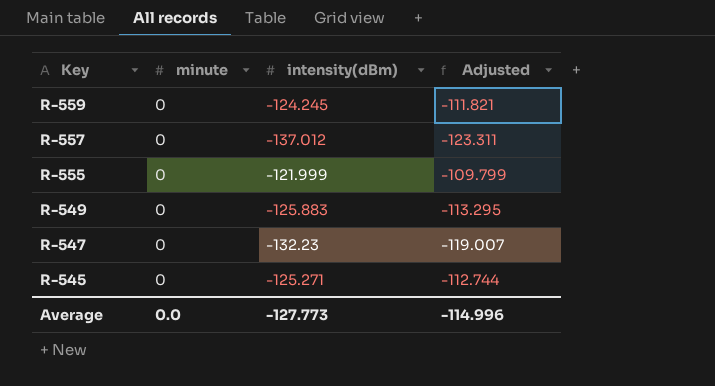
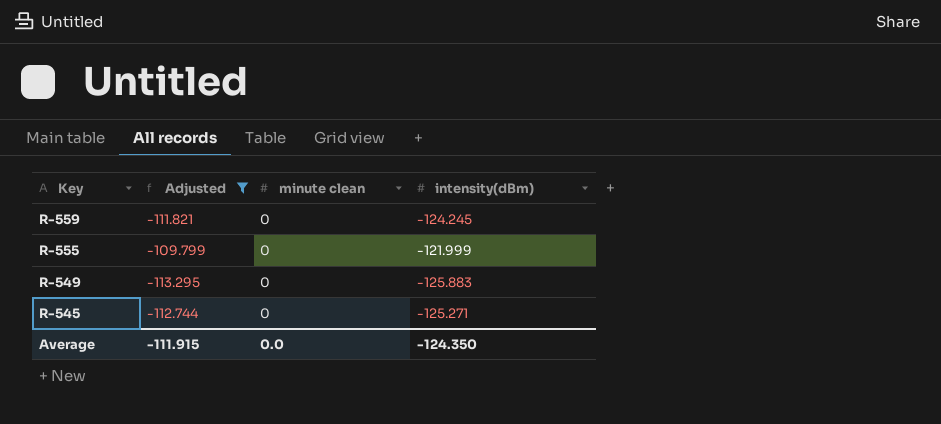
filter: none -> Adjusted >= -113.295
column Adjusted | position: 4 -> 2
column name: minute -> minute clean
Average | Adjusted: -114.996 -> -111.915
Average | intensity(dBm): -127.773 -> -124.350

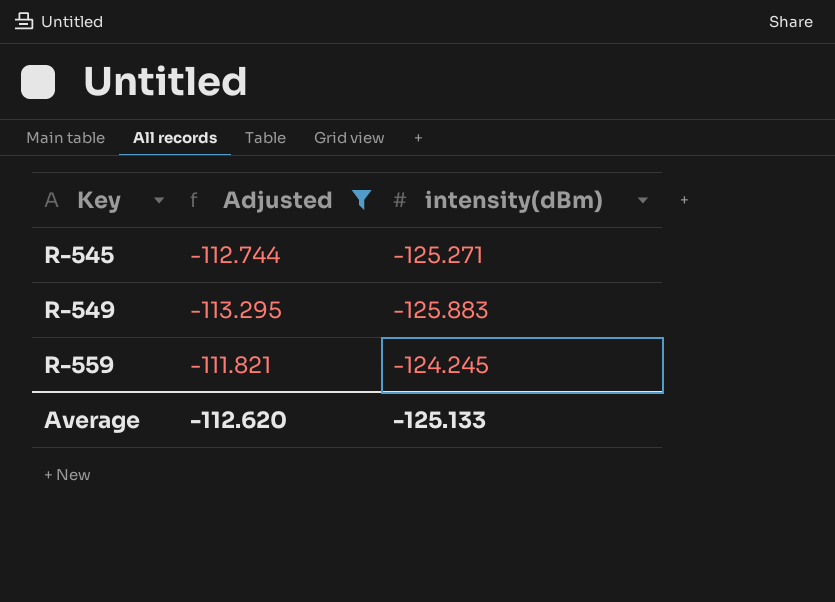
row order: Key descending -> Key ascending
column minute clean | position: 3 -> none
row R-555: -109.799 | 0 | -121.999 -> none
Average | Adjusted: -111.915 -> -112.620
Average | intensity(dBm): -124.350 -> -125.133

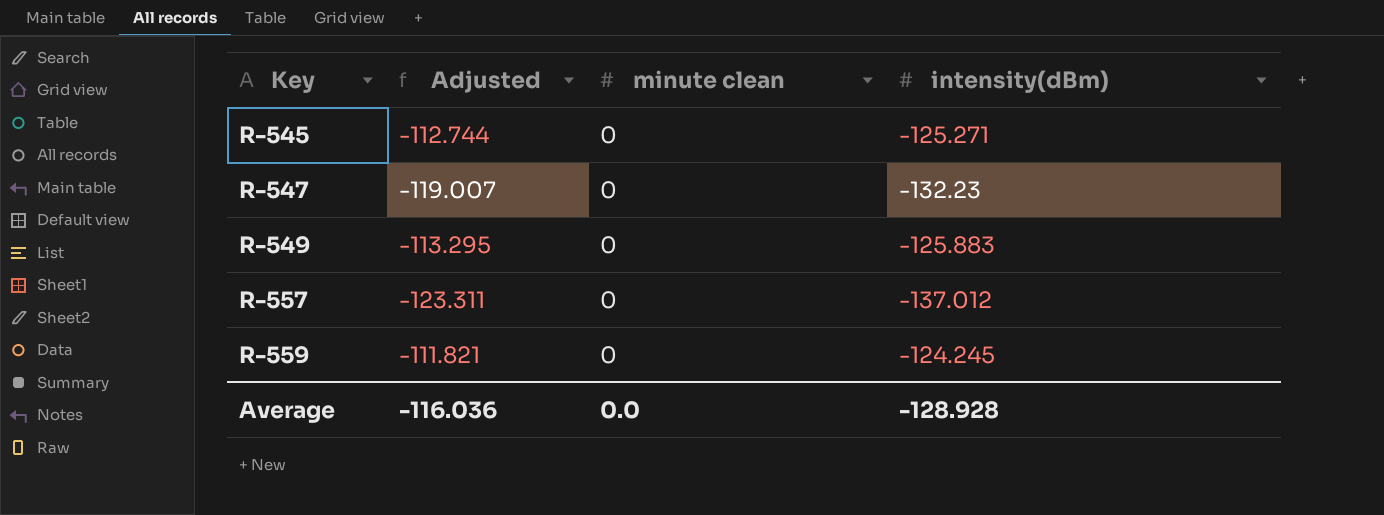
filter: Adjusted >= -113.295 -> none
column minute clean | position: none -> 3
Average | Adjusted: -112.620 -> -116.036
Average | intensity(dBm): -125.133 -> -128.928

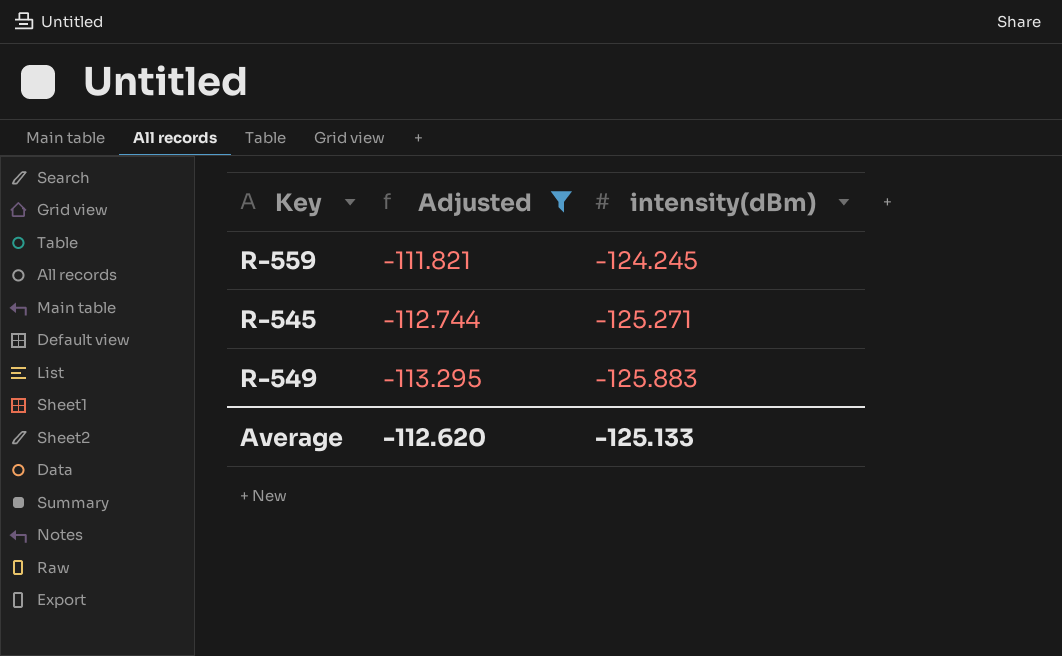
filter: none -> Adjusted >= -113.295
row order: Key ascending -> Adjusted descending
column minute clean | position: 3 -> none
Average | Adjusted: -116.036 -> -112.620
Average | intensity(dBm): -128.928 -> -125.133

